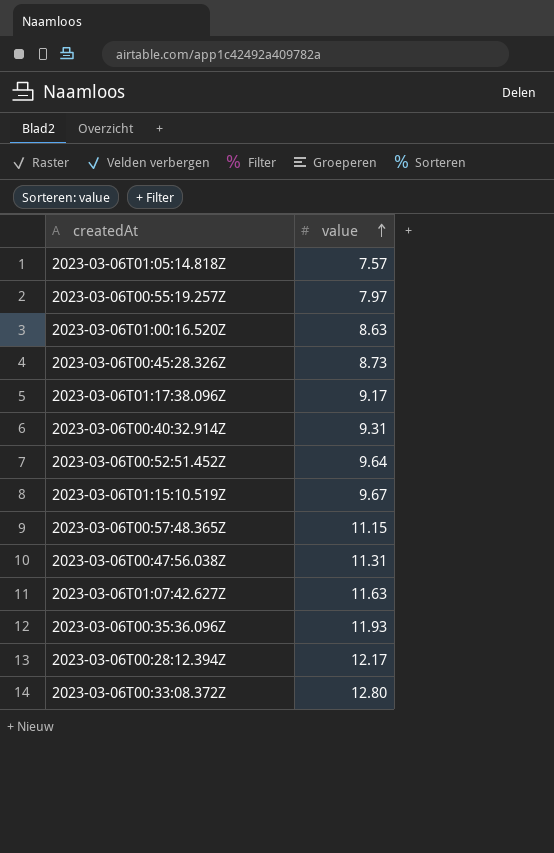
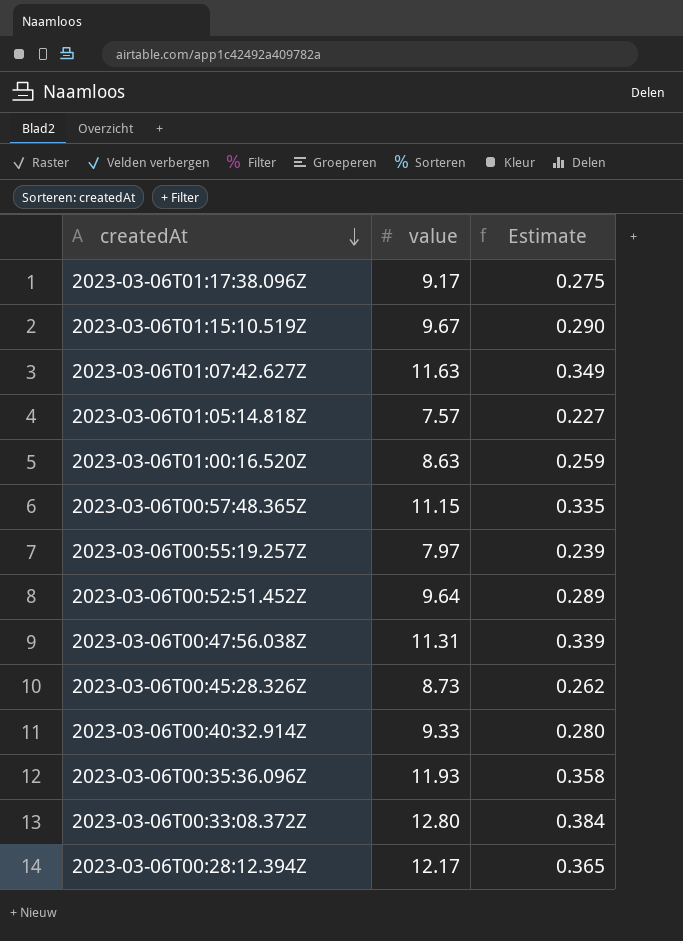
row order: value ascending -> createdAt descending
column Estimate | formula: none -> [value] * 0.03
2023-03-06T00:40:32.914Z | value: 9.31 -> 9.33

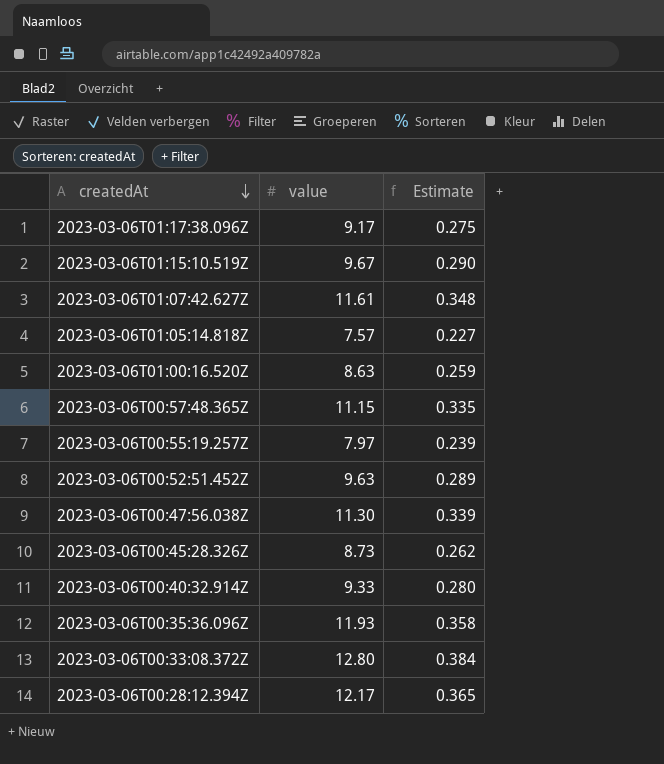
2023-03-06T01:07:42.627Z | value: 11.63 -> 11.61
2023-03-06T01:07:42.627Z | Estimate: 0.349 -> 0.348
2023-03-06T00:52:51.452Z | value: 9.64 -> 9.63
2023-03-06T00:47:56.038Z | value: 11.31 -> 11.30

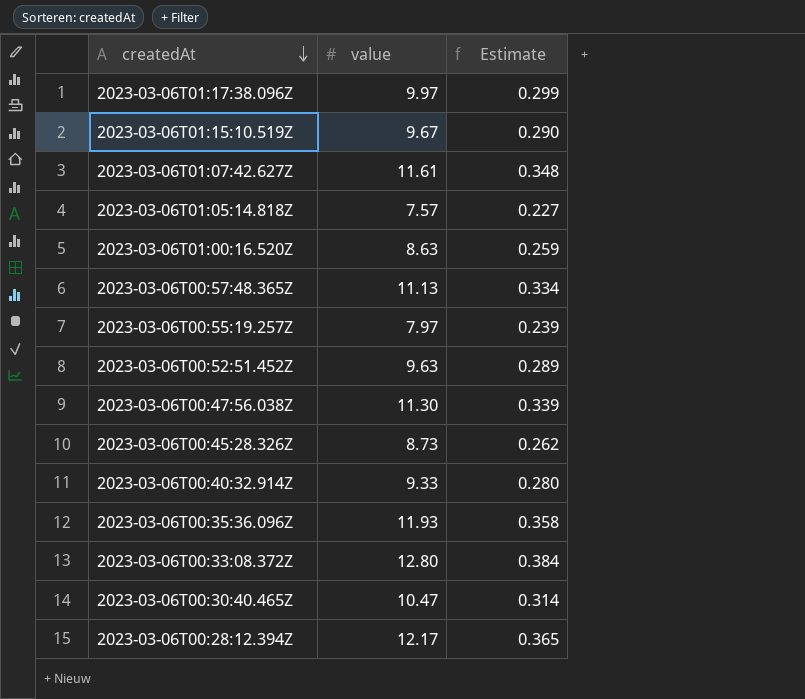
2023-03-06T01:17:38.096Z | value: 9.17 -> 9.97
2023-03-06T01:17:38.096Z | Estimate: 0.275 -> 0.299
2023-03-06T00:57:48.365Z | value: 11.15 -> 11.13
2023-03-06T00:57:48.365Z | Estimate: 0.335 -> 0.334
row 2023-03-06T00:30:40.465Z: none -> 10.47 | 0.314

